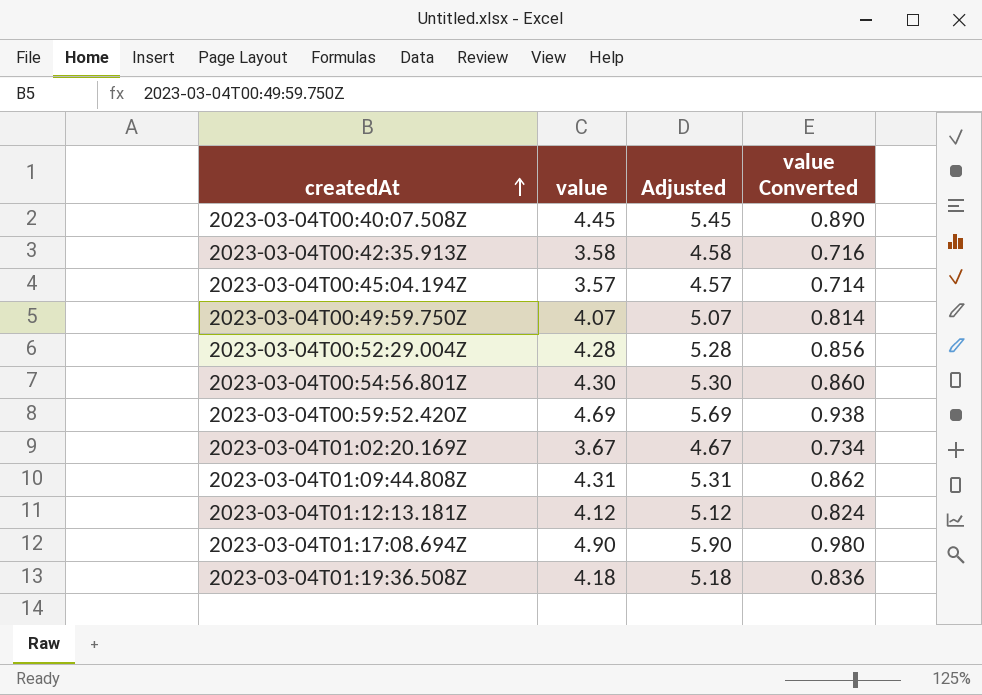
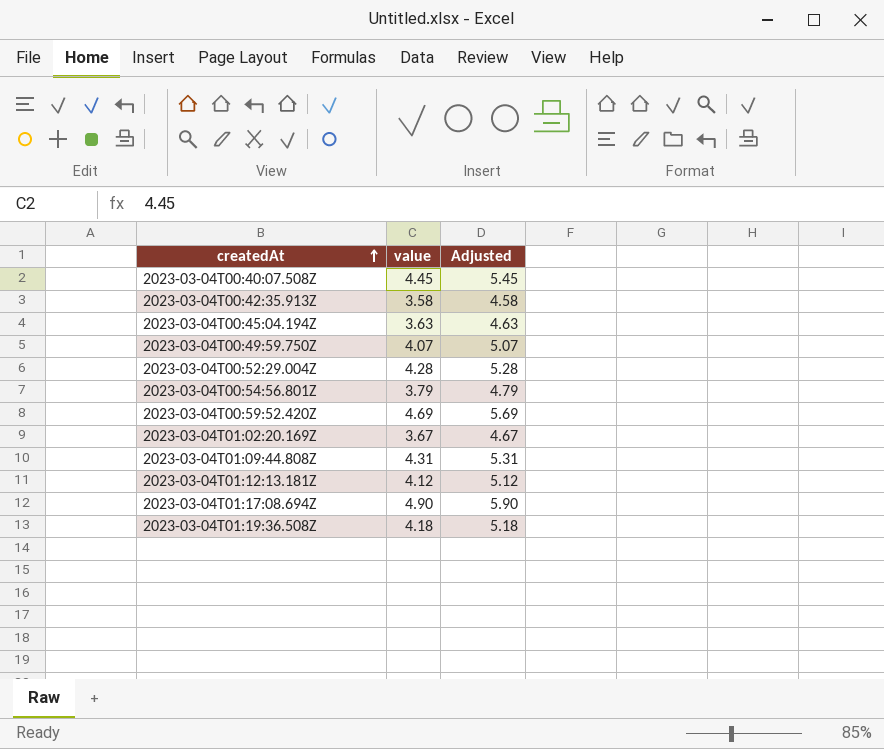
column value Converted | formula: [value] * 0.2 -> none
2023-03-04T00:45:04.194Z | value: 3.57 -> 3.63
2023-03-04T00:45:04.194Z | Adjusted: 4.57 -> 4.63
2023-03-04T00:54:56.801Z | value: 4.30 -> 3.79
2023-03-04T00:54:56.801Z | Adjusted: 5.30 -> 4.79

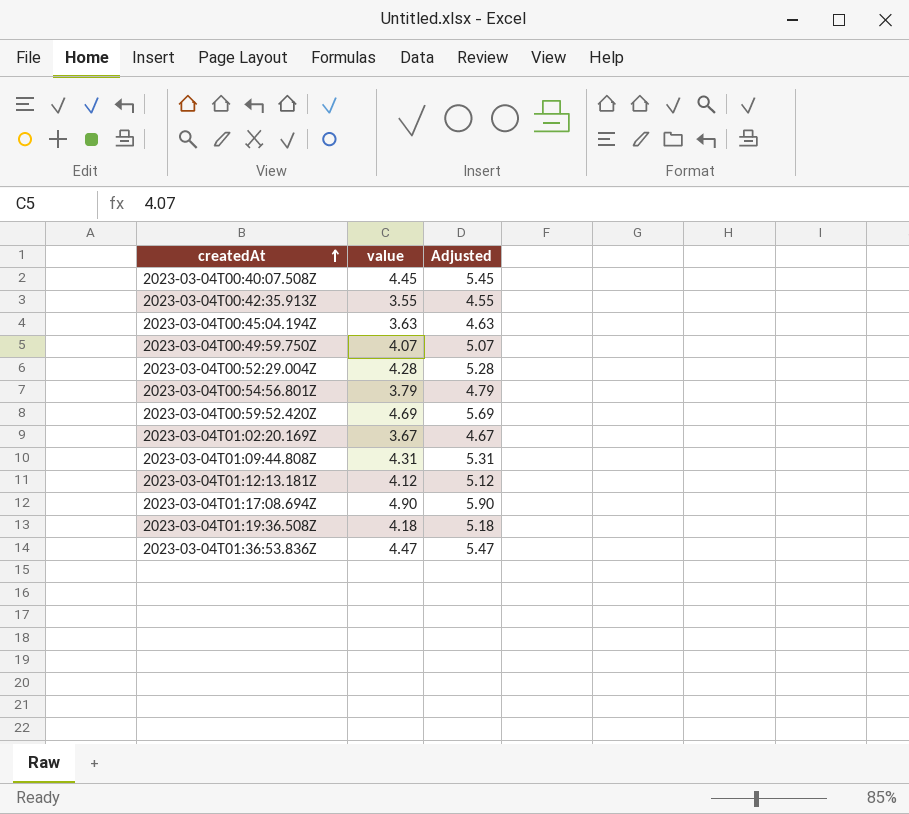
2023-03-04T00:42:35.913Z | value: 3.58 -> 3.55
2023-03-04T00:42:35.913Z | Adjusted: 4.58 -> 4.55
row 2023-03-04T01:36:53.836Z: none -> 4.47 | 5.47

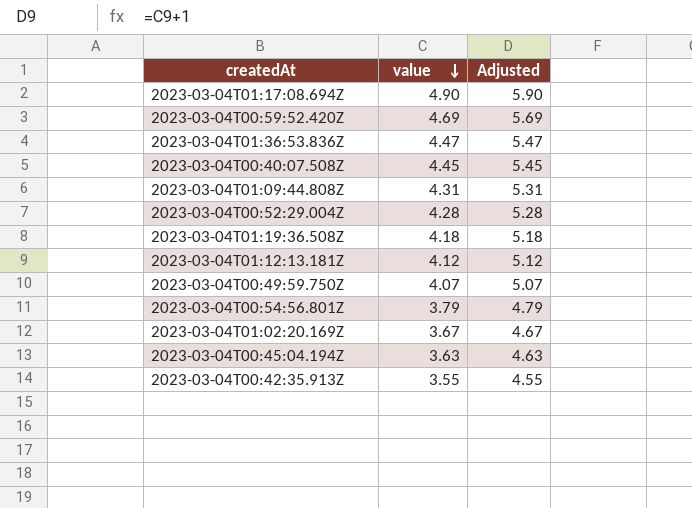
row order: createdAt ascending -> value descending

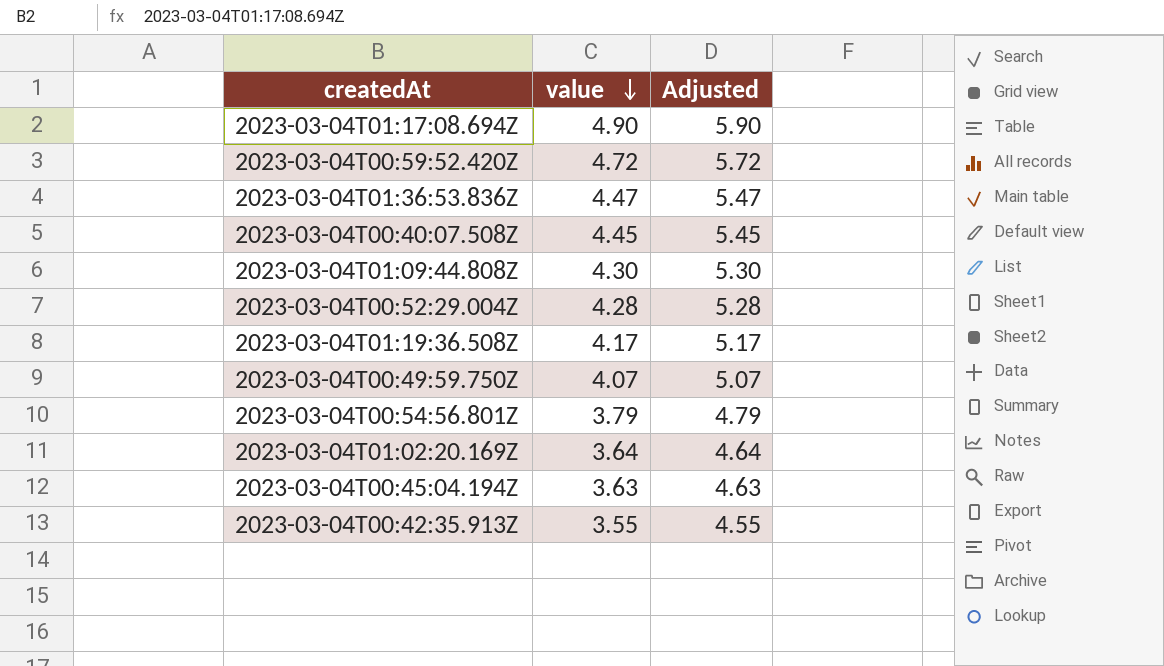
row 2023-03-04T01:12:13.181Z: 4.12 | 5.12 -> none
2023-03-04T00:59:52.420Z | value: 4.69 -> 4.72
2023-03-04T00:59:52.420Z | Adjusted: 5.69 -> 5.72
2023-03-04T01:09:44.808Z | value: 4.31 -> 4.30
2023-03-04T01:09:44.808Z | Adjusted: 5.31 -> 5.30
2023-03-04T01:19:36.508Z | value: 4.18 -> 4.17
2023-03-04T01:19:36.508Z | Adjusted: 5.18 -> 5.17
2023-03-04T01:02:20.169Z | value: 3.67 -> 3.64
2023-03-04T01:02:20.169Z | Adjusted: 4.67 -> 4.64

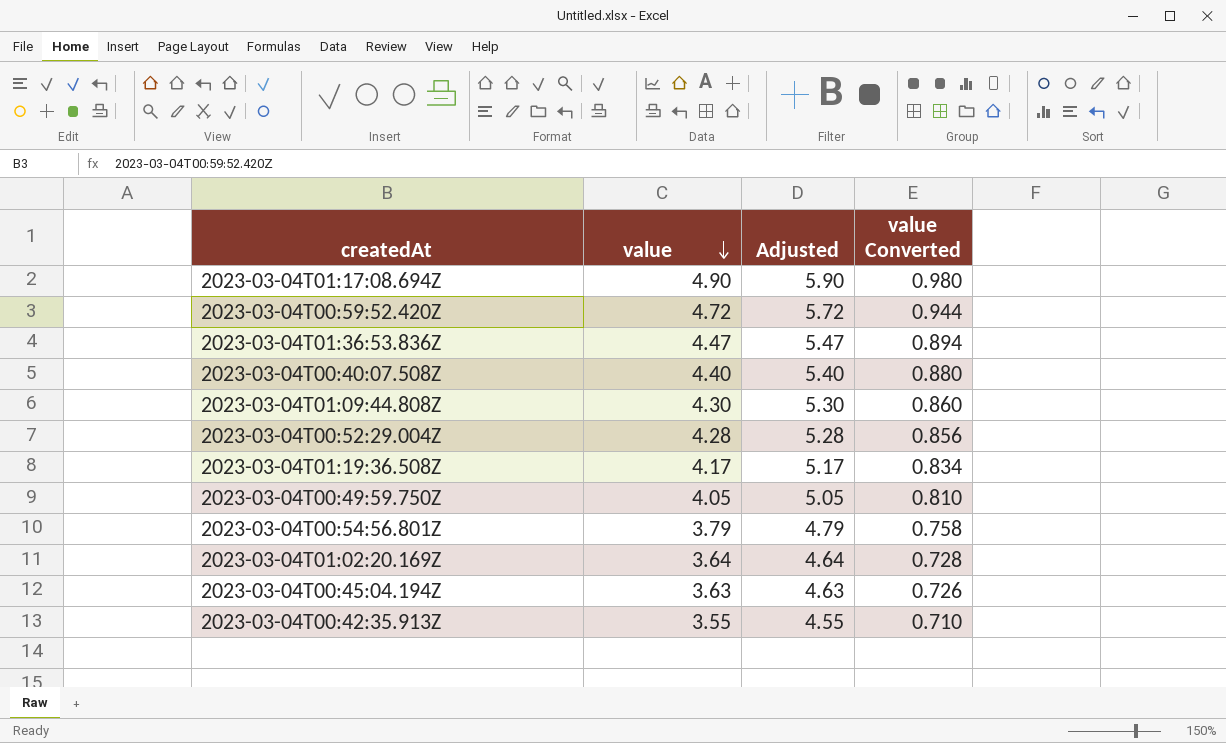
column value Converted | formula: none -> [value] * 0.2
2023-03-04T00:40:07.508Z | value: 4.45 -> 4.40
2023-03-04T00:40:07.508Z | Adjusted: 5.45 -> 5.40
2023-03-04T00:49:59.750Z | value: 4.07 -> 4.05
2023-03-04T00:49:59.750Z | Adjusted: 5.07 -> 5.05

